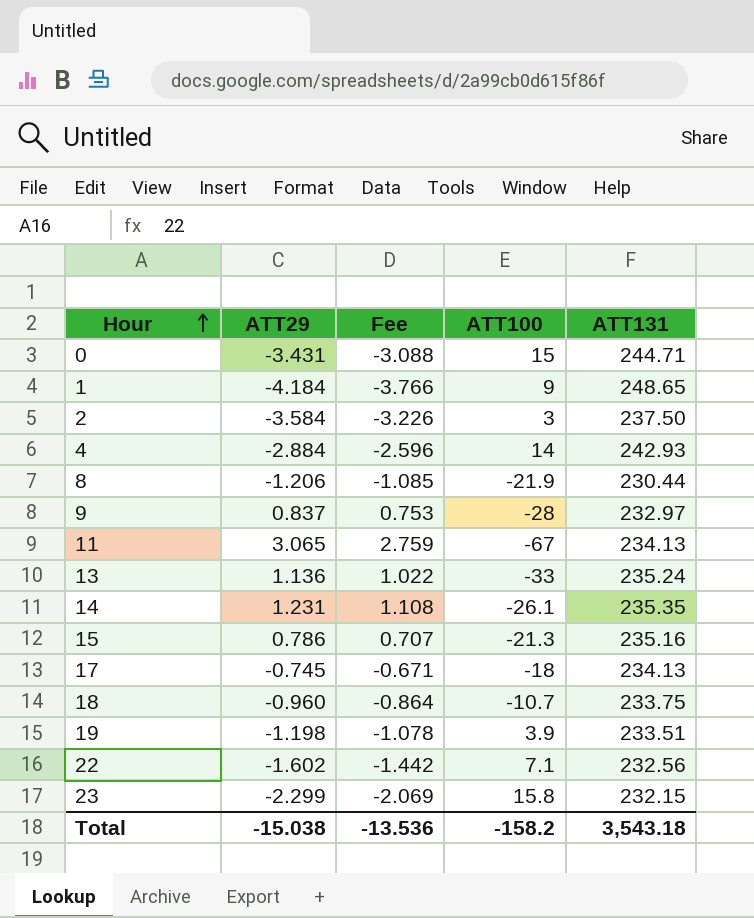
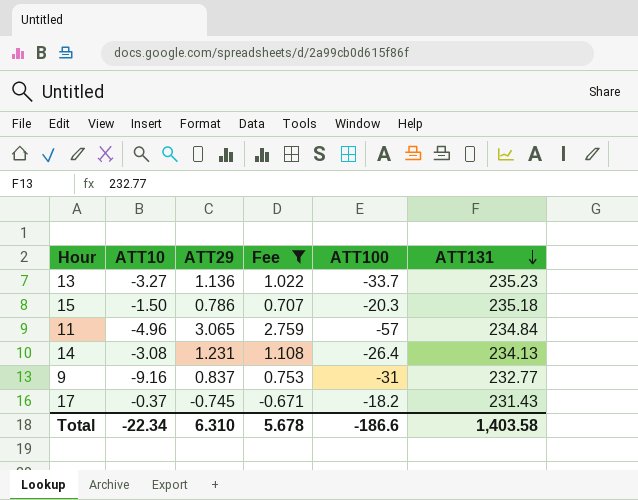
filter: none -> Fee >= -0.671
row order: Hour ascending -> ATT131 descending
column ATT10 | position: none -> 2
13 | ATT100: -33 -> -33.7
13 | ATT131: 235.24 -> 235.23
15 | ATT100: -21.3 -> -20.3
15 | ATT131: 235.16 -> 235.18
11 | ATT100: -67 -> -57
11 | ATT131: 234.13 -> 234.84
14 | ATT100: -26.1 -> -26.4
14 | ATT131: 235.35 -> 234.13
9 | ATT100: -28 -> -31
9 | ATT131: 232.97 -> 232.77
17 | ATT100: -18 -> -18.2
17 | ATT131: 234.13 -> 231.43
Total | ATT29: -15.038 -> 6.310
Total | Fee: -13.536 -> 5.678
Total | ATT100: -158.2 -> -186.6
Total | ATT131: 3,543.18 -> 1,403.58

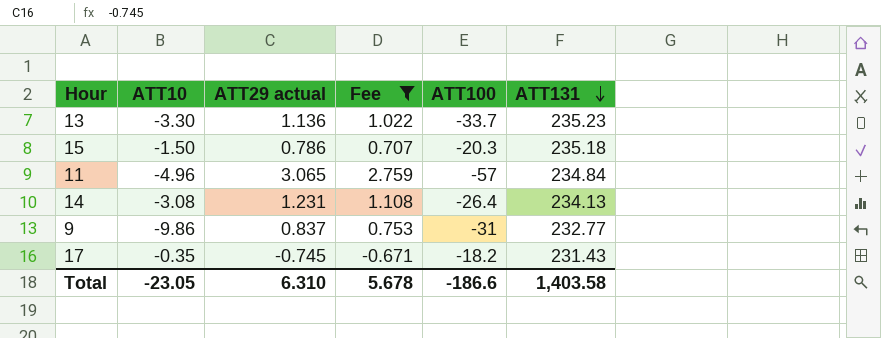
column name: ATT29 -> ATT29 actual
13 | ATT10: -3.27 -> -3.30
9 | ATT10: -9.16 -> -9.86
17 | ATT10: -0.37 -> -0.35
Total | ATT10: -22.34 -> -23.05

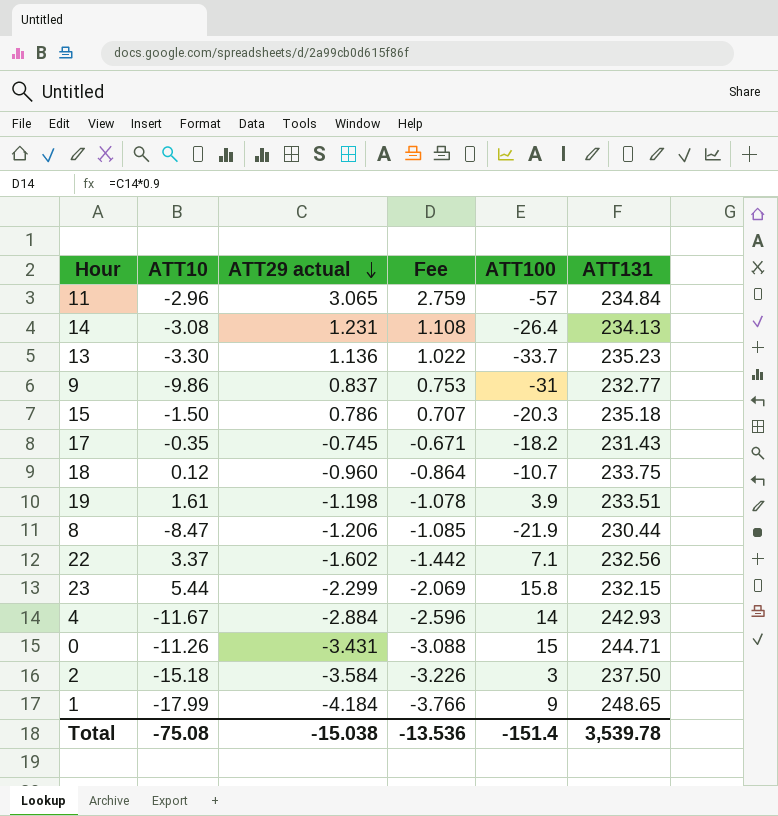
filter: Fee >= -0.671 -> none
row order: ATT131 descending -> ATT29 actual descending
11 | ATT10: -4.96 -> -2.96
Total | ATT10: -23.05 -> -75.08
Total | ATT29 actual: 6.310 -> -15.038
Total | Fee: 5.678 -> -13.536
Total | ATT100: -186.6 -> -151.4
Total | ATT131: 1,403.58 -> 3,539.78

